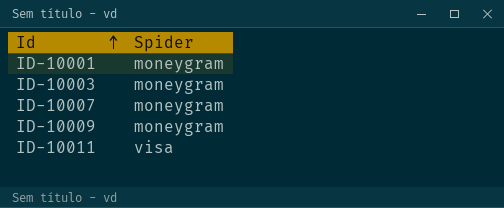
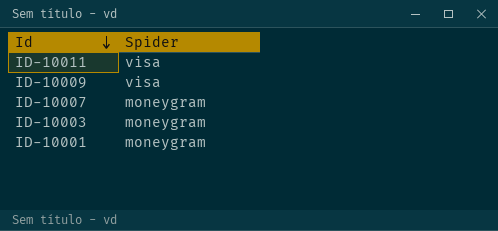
row order: Id ascending -> Id descending
ID-10009 | Spider: moneygram -> visa

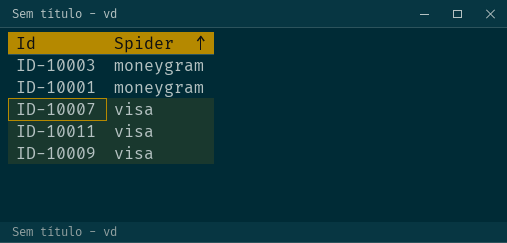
row order: Id descending -> Spider ascending
ID-10007 | Spider: moneygram -> visa

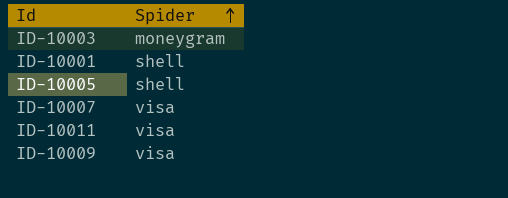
ID-10001 | Spider: moneygram -> shell
row ID-10005: none -> shell

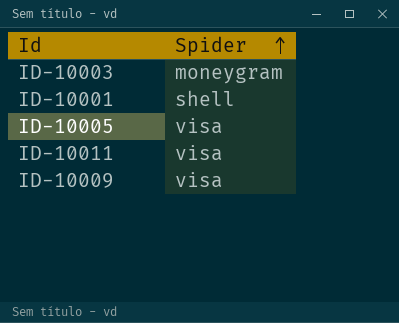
row ID-10007: visa -> none
ID-10005 | Spider: shell -> visa

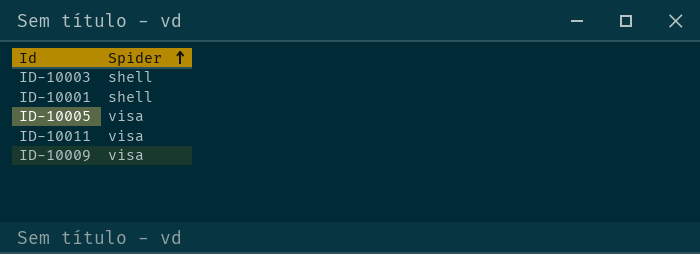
ID-10003 | Spider: moneygram -> shell

